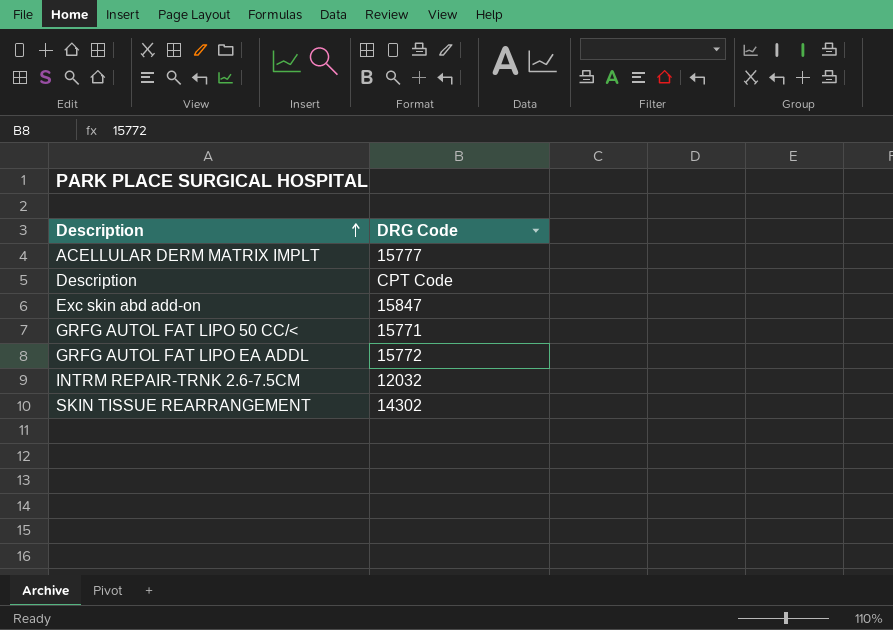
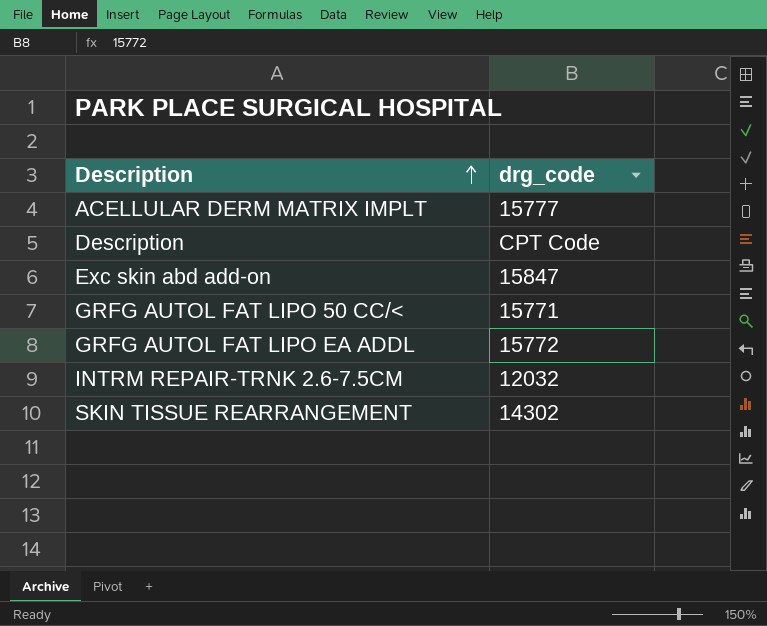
column name: DRG Code -> drg_code

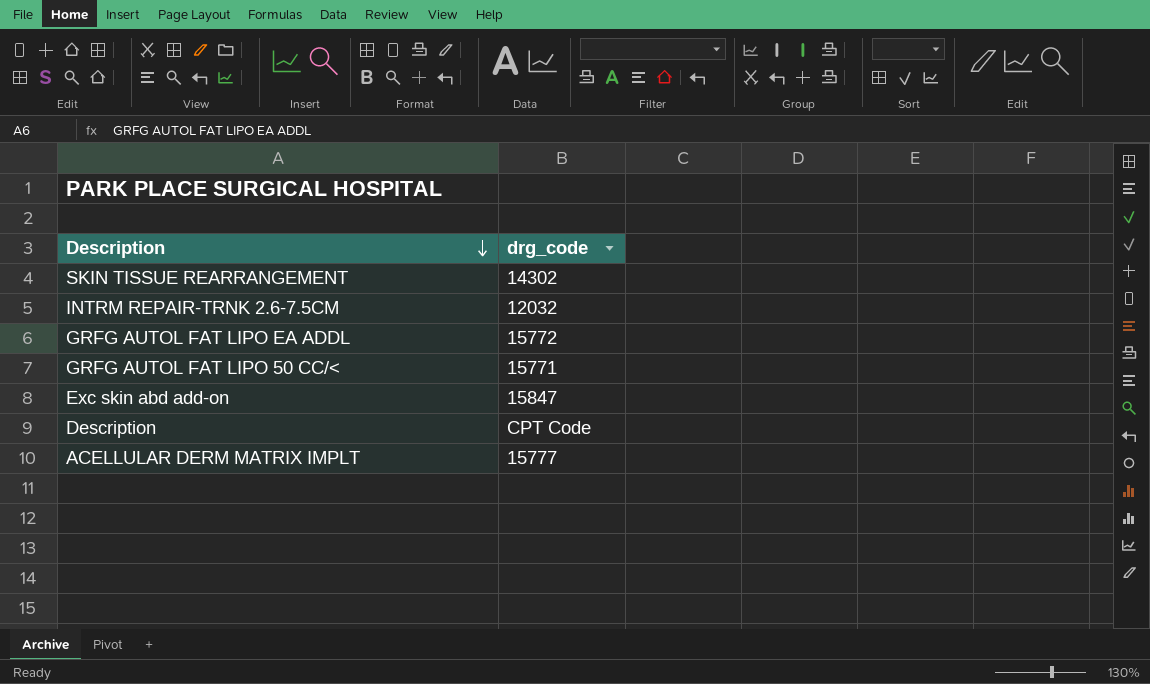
row order: Description ascending -> Description descending

